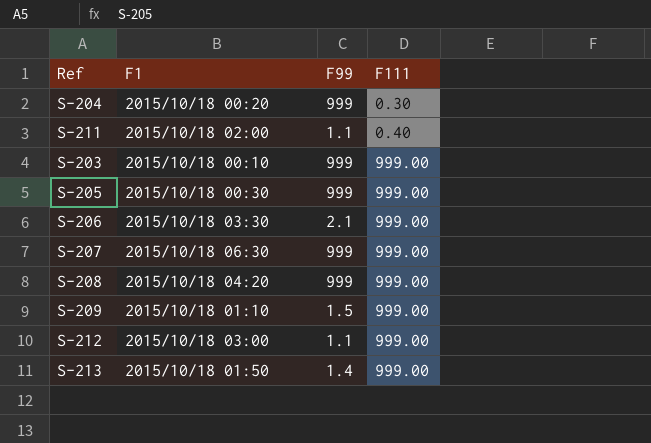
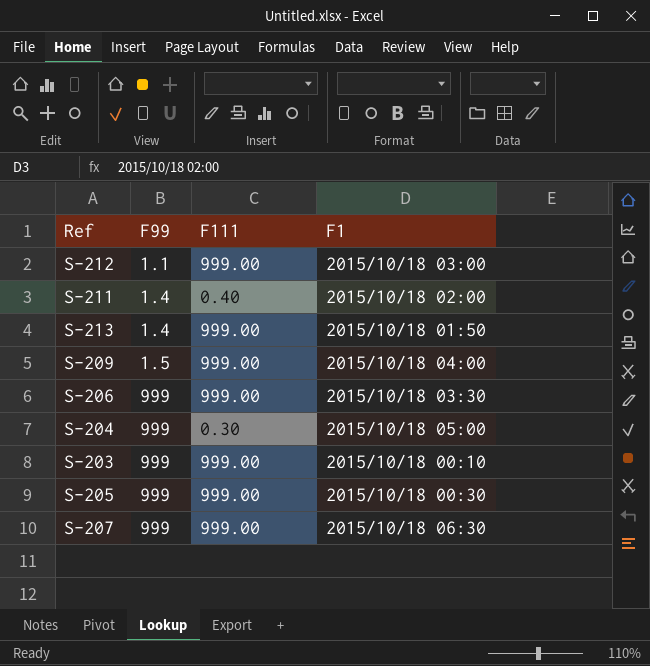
row order: F111 ascending -> F99 ascending
column F1 | position: 2 -> 4
row S-208: 2015/10/18 04:20 | 999 | 999.00 -> none
S-211 | F99: 1.1 -> 1.4
S-209 | F1: 2015/10/18 01:10 -> 2015/10/18 04:00
S-206 | F99: 2.1 -> 999
S-204 | F1: 2015/10/18 00:20 -> 2015/10/18 05:00

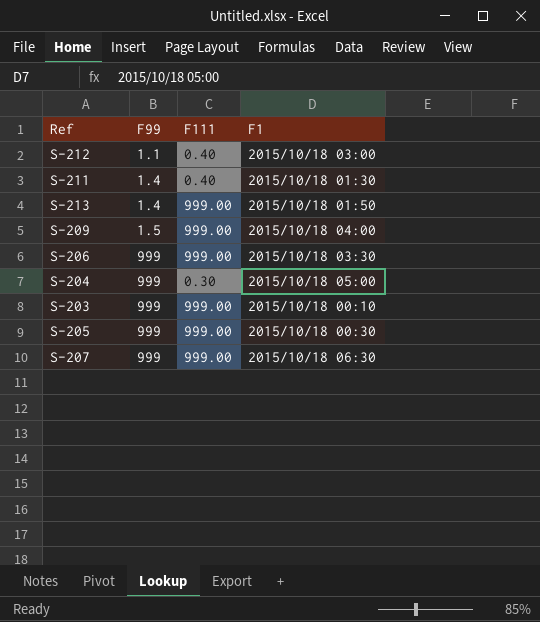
S-212 | F111: 999.00 -> 0.40
S-211 | F1: 2015/10/18 02:00 -> 2015/10/18 01:30

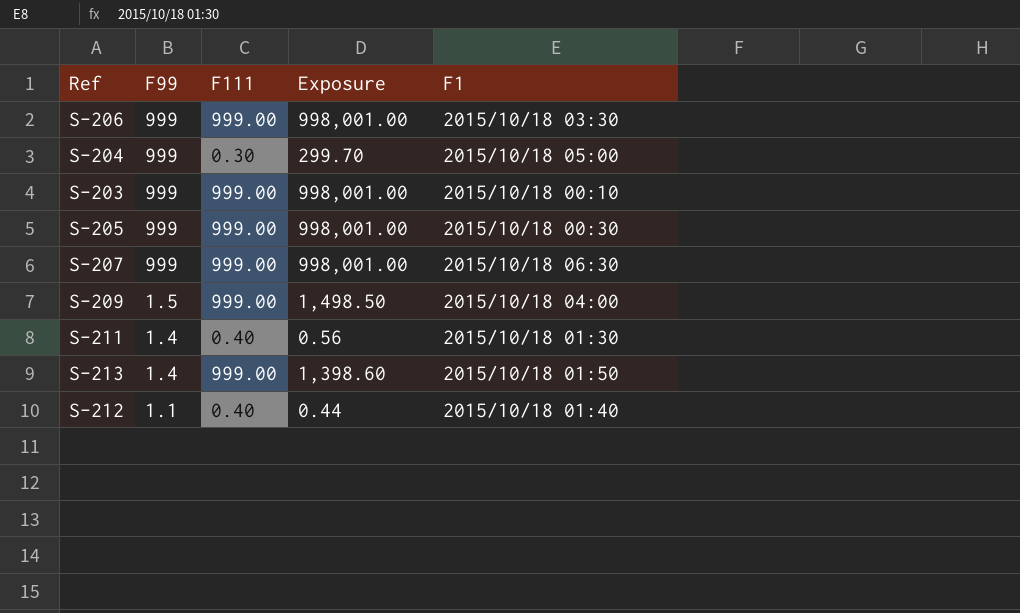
row order: F99 ascending -> F99 descending
column Exposure | formula: none -> [F99] * [F111]
S-212 | F1: 2015/10/18 03:00 -> 2015/10/18 01:40

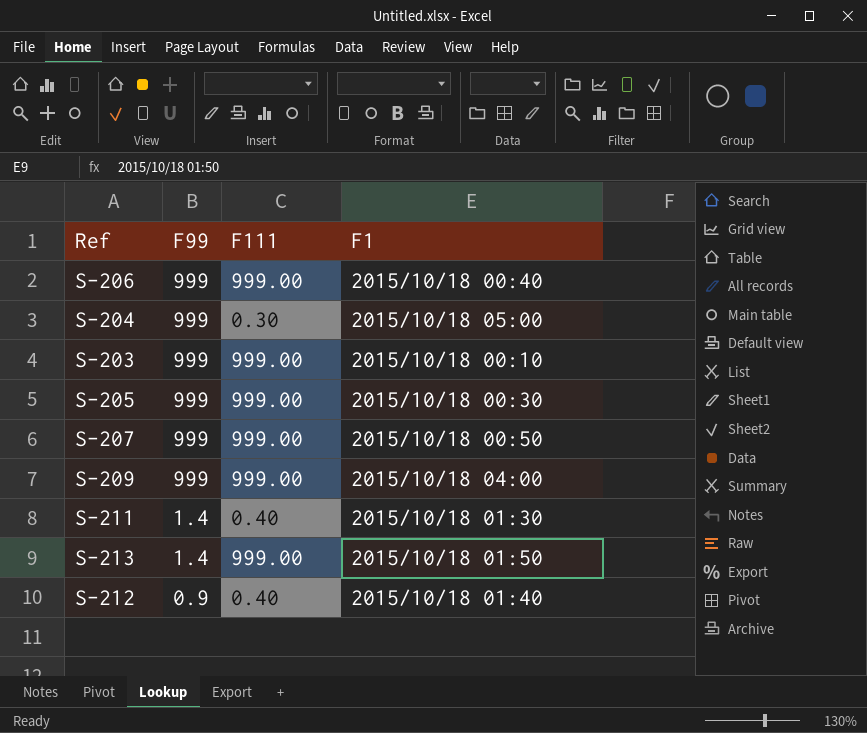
column Exposure | formula: [F99] * [F111] -> none
S-206 | F1: 2015/10/18 03:30 -> 2015/10/18 00:40
S-207 | F1: 2015/10/18 06:30 -> 2015/10/18 00:50
S-209 | F99: 1.5 -> 999
S-212 | F99: 1.1 -> 0.9

